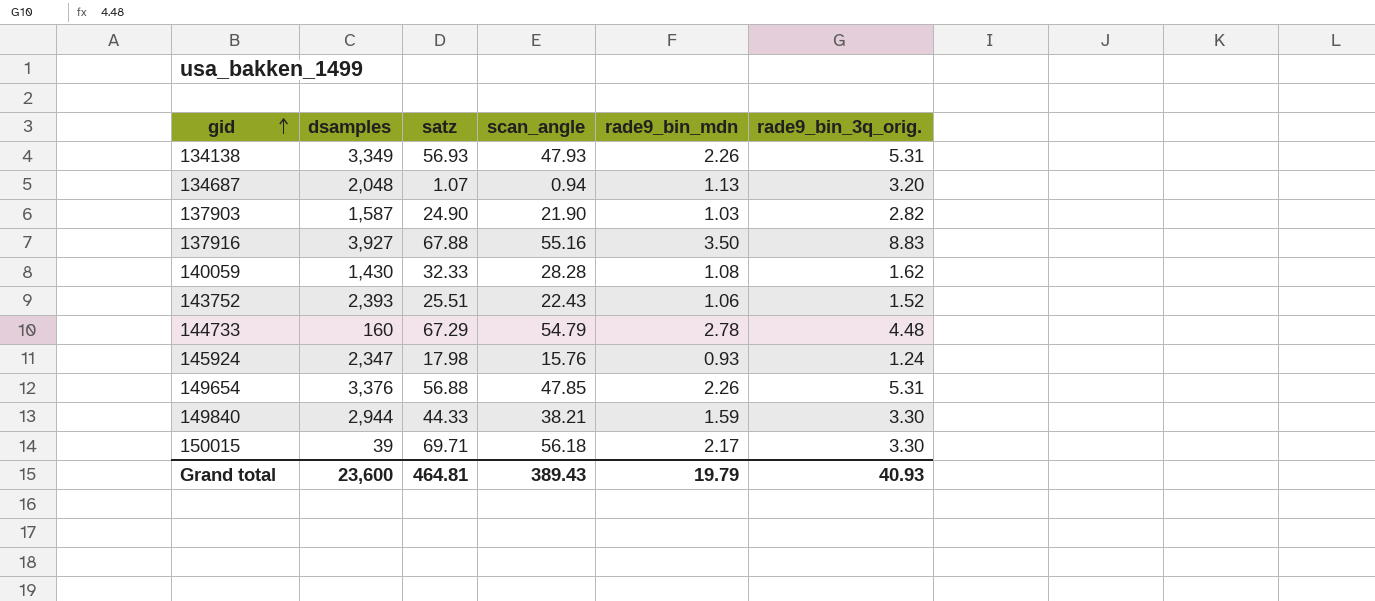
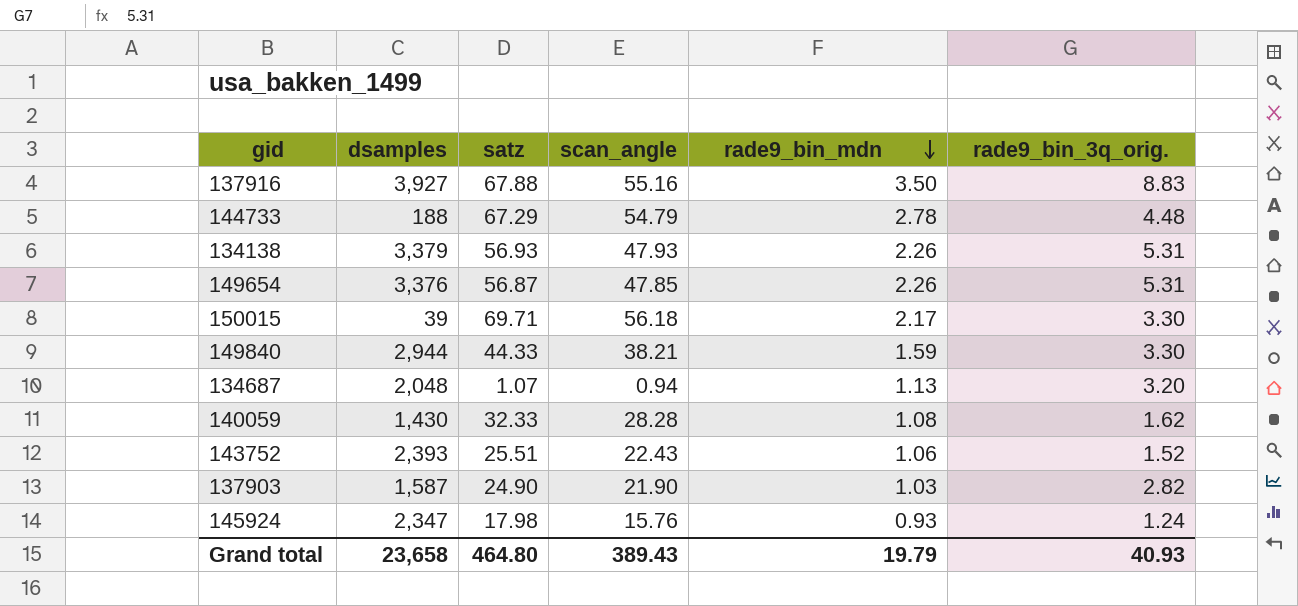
row order: gid ascending -> rade9_bin_mdn descending
144733 | dsamples: 160 -> 188
134138 | dsamples: 3,349 -> 3,379
149654 | satz: 56.88 -> 56.87
Grand total | dsamples: 23,600 -> 23,658
Grand total | satz: 464.81 -> 464.80

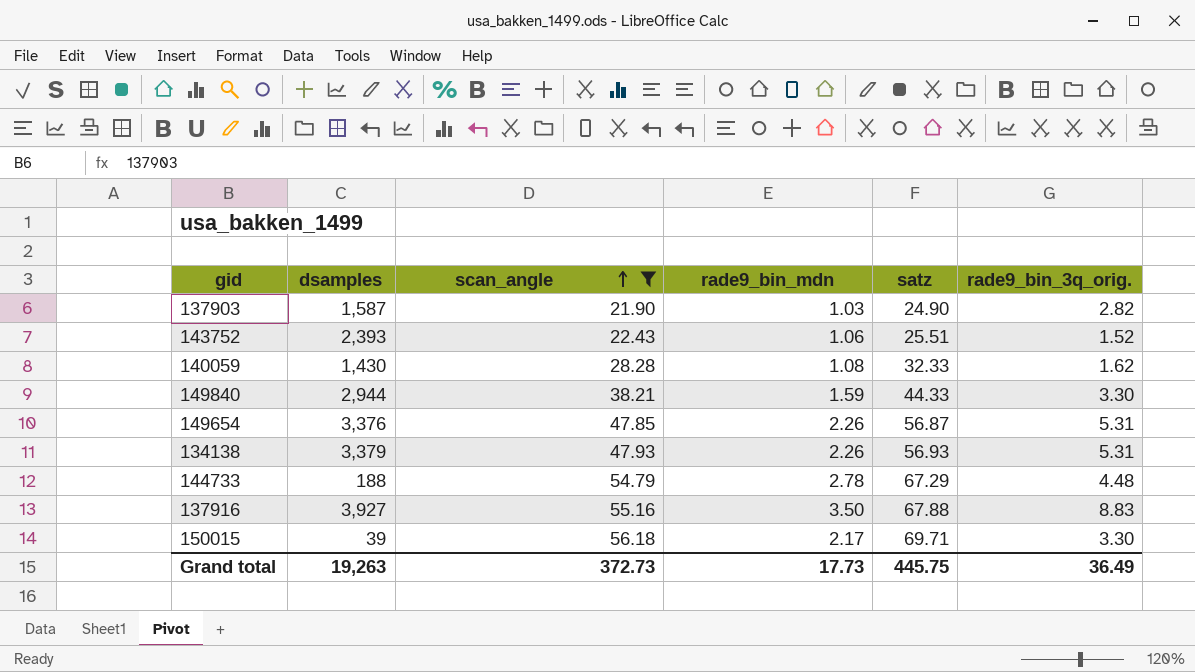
filter: none -> scan_angle >= 21.90
row order: rade9_bin_mdn descending -> scan_angle ascending
column satz | position: 3 -> 5
Grand total | dsamples: 23,658 -> 19,263
Grand total | scan_angle: 389.43 -> 372.73
Grand total | rade9_bin_mdn: 19.79 -> 17.73
Grand total | satz: 464.80 -> 445.75
Grand total | rade9_bin_3q_orig.: 40.93 -> 36.49

